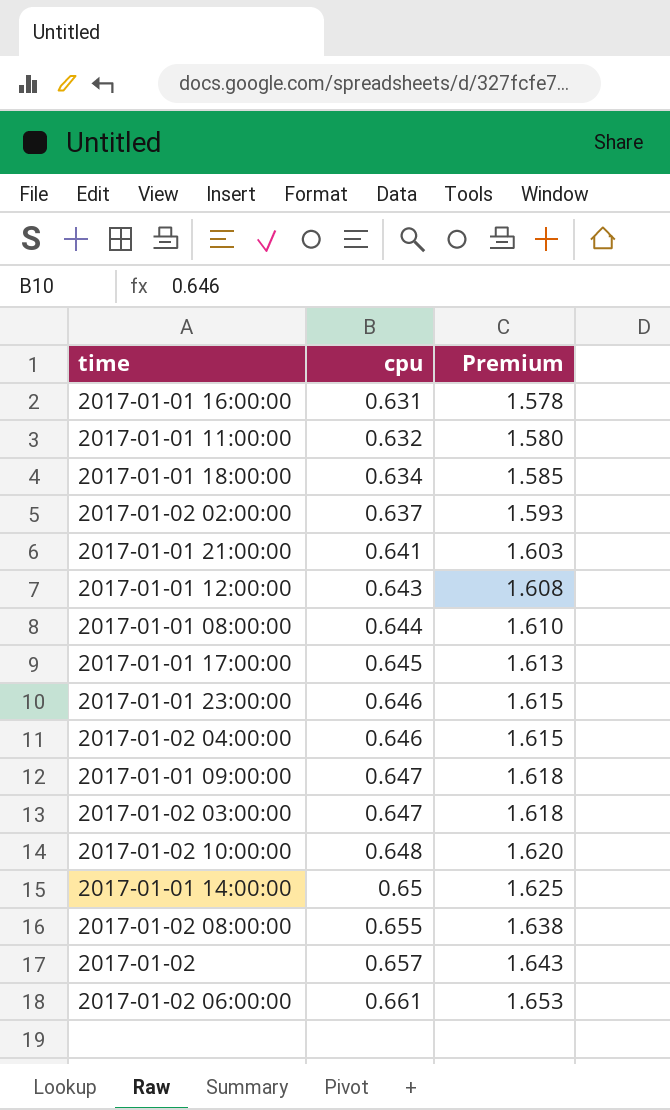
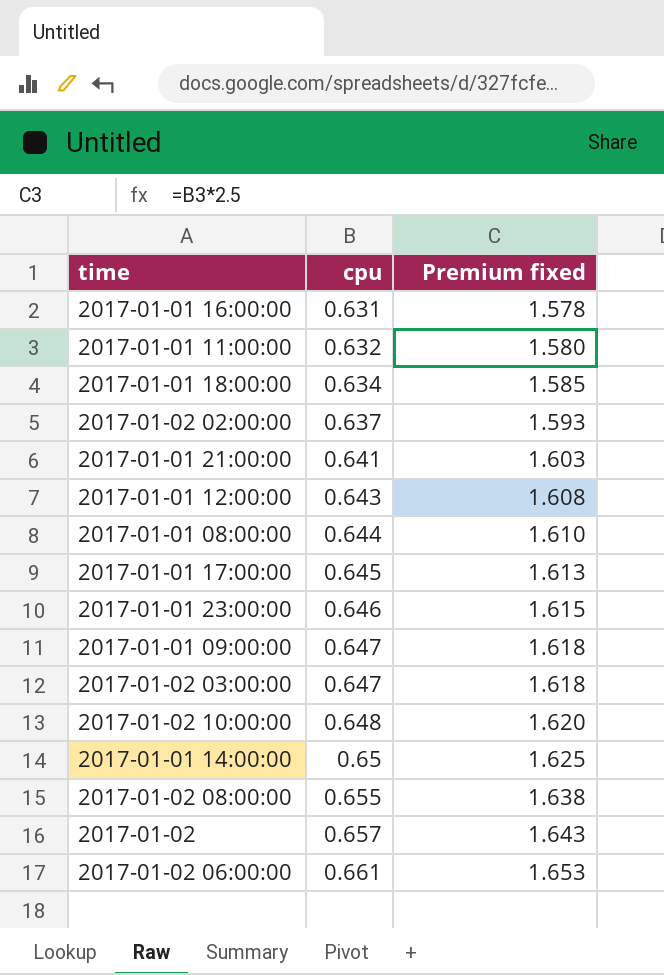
column name: Premium -> Premium fixed
row 2017-01-02 04:00:00: 0.646 | 1.615 -> none

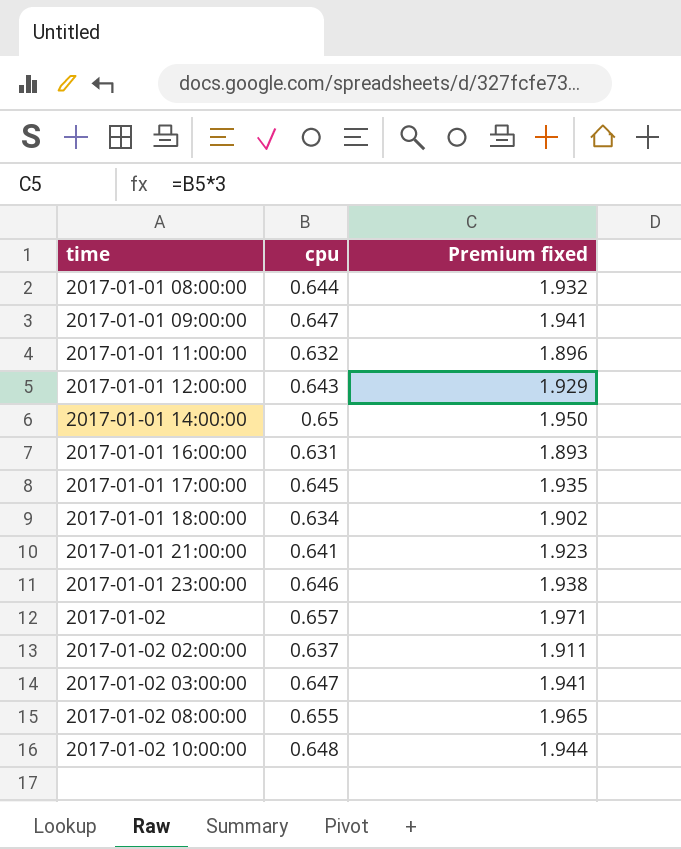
row order: cpu ascending -> time ascending
column Premium fixed | formula: [cpu] * 2.5 -> [cpu] * 3
row 2017-01-02 06:00:00: 0.661 | 1.653 -> none

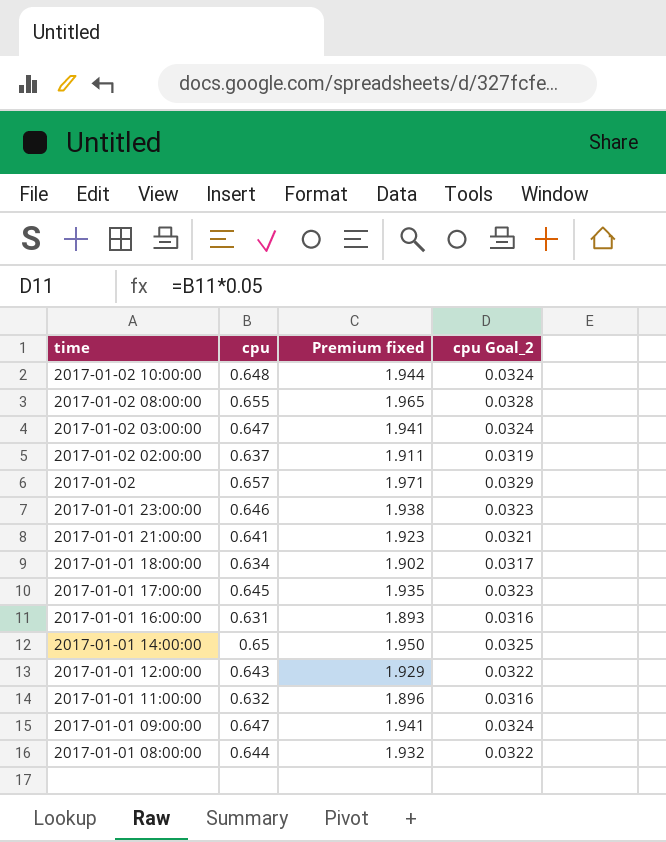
row order: time ascending -> time descending
column cpu Goal_2 | formula: none -> [cpu] * 0.05

